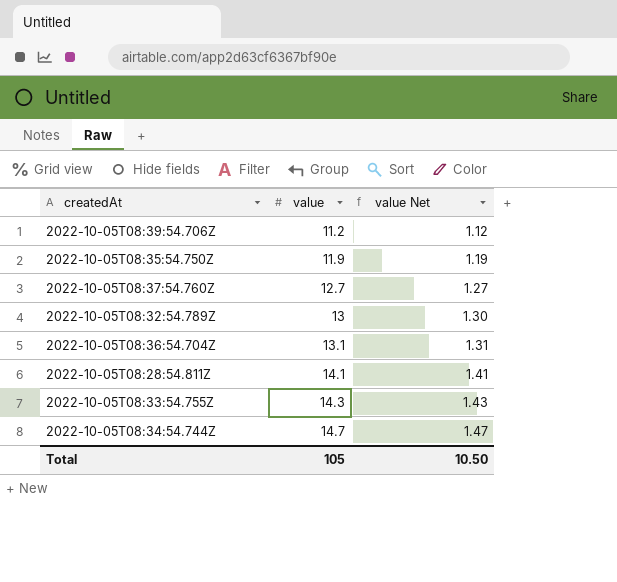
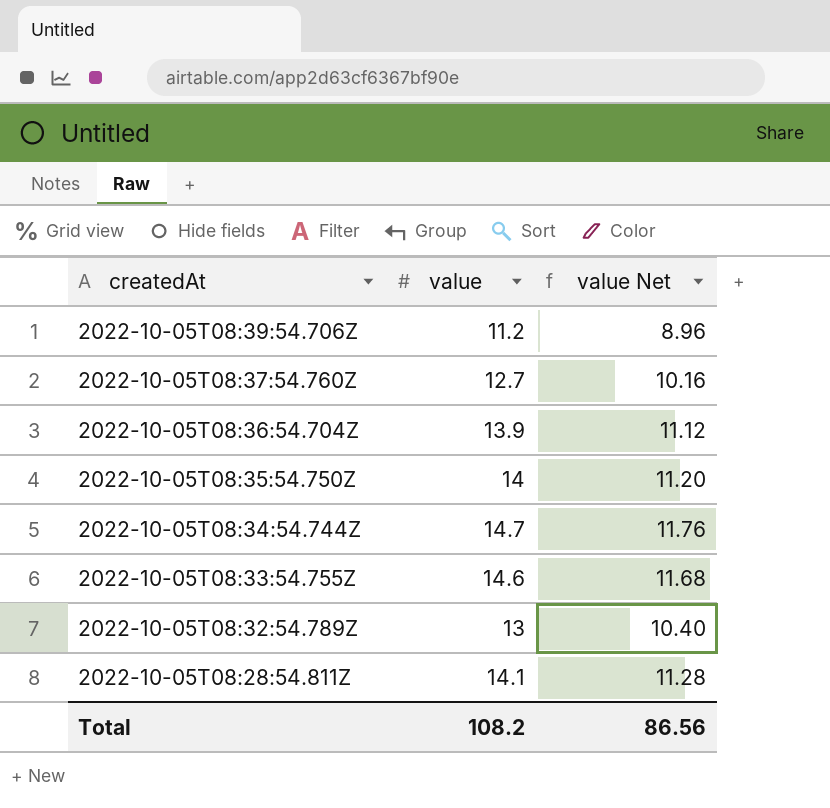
row order: value ascending -> createdAt descending
column value Net | formula: [value] * 0.1 -> [value] * 0.8
2022-10-05T08:36:54.704Z | value: 13.1 -> 13.9
2022-10-05T08:35:54.750Z | value: 11.9 -> 14
2022-10-05T08:33:54.755Z | value: 14.3 -> 14.6
Total | value: 105 -> 108.2
Total | value Net: 10.50 -> 86.56

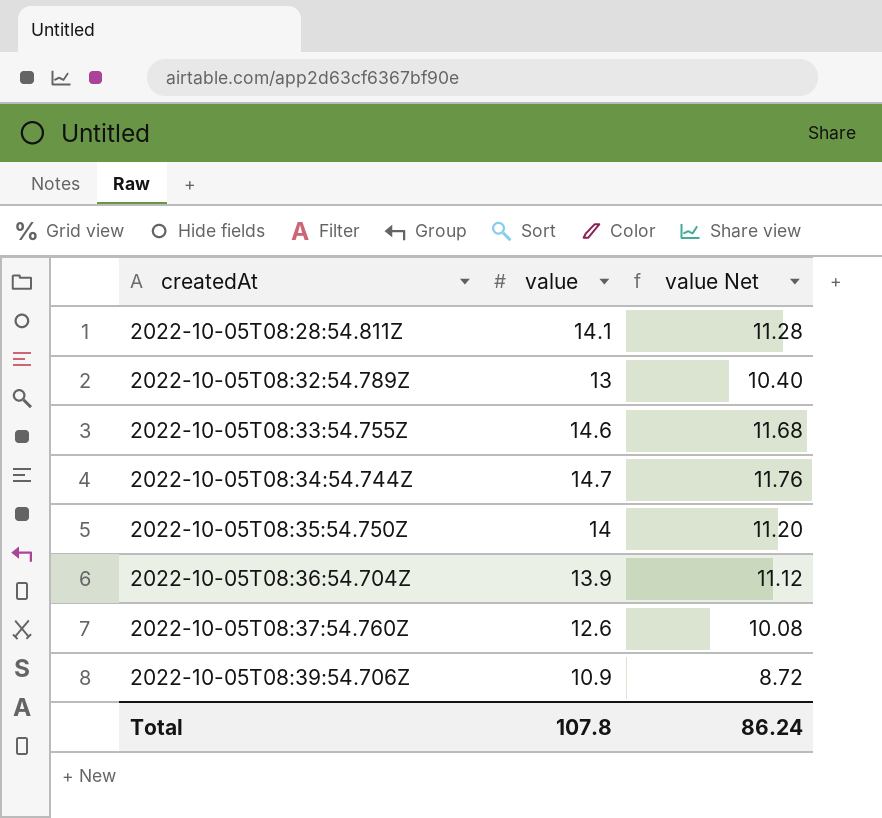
row order: createdAt descending -> createdAt ascending
2022-10-05T08:37:54.760Z | value: 12.7 -> 12.6
2022-10-05T08:37:54.760Z | value Net: 10.16 -> 10.08
2022-10-05T08:39:54.706Z | value: 11.2 -> 10.9
2022-10-05T08:39:54.706Z | value Net: 8.96 -> 8.72
Total | value: 108.2 -> 107.8
Total | value Net: 86.56 -> 86.24

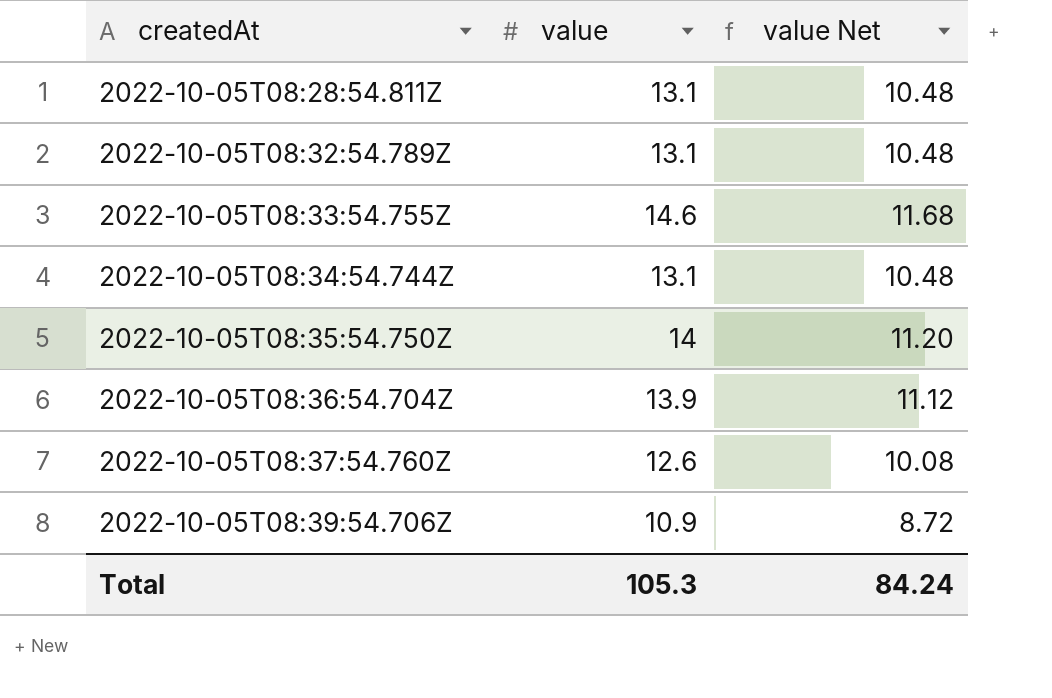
2022-10-05T08:28:54.811Z | value: 14.1 -> 13.1
2022-10-05T08:28:54.811Z | value Net: 11.28 -> 10.48
2022-10-05T08:32:54.789Z | value: 13 -> 13.1
2022-10-05T08:32:54.789Z | value Net: 10.40 -> 10.48
2022-10-05T08:34:54.744Z | value: 14.7 -> 13.1
2022-10-05T08:34:54.744Z | value Net: 11.76 -> 10.48
Total | value: 107.8 -> 105.3
Total | value Net: 86.24 -> 84.24

